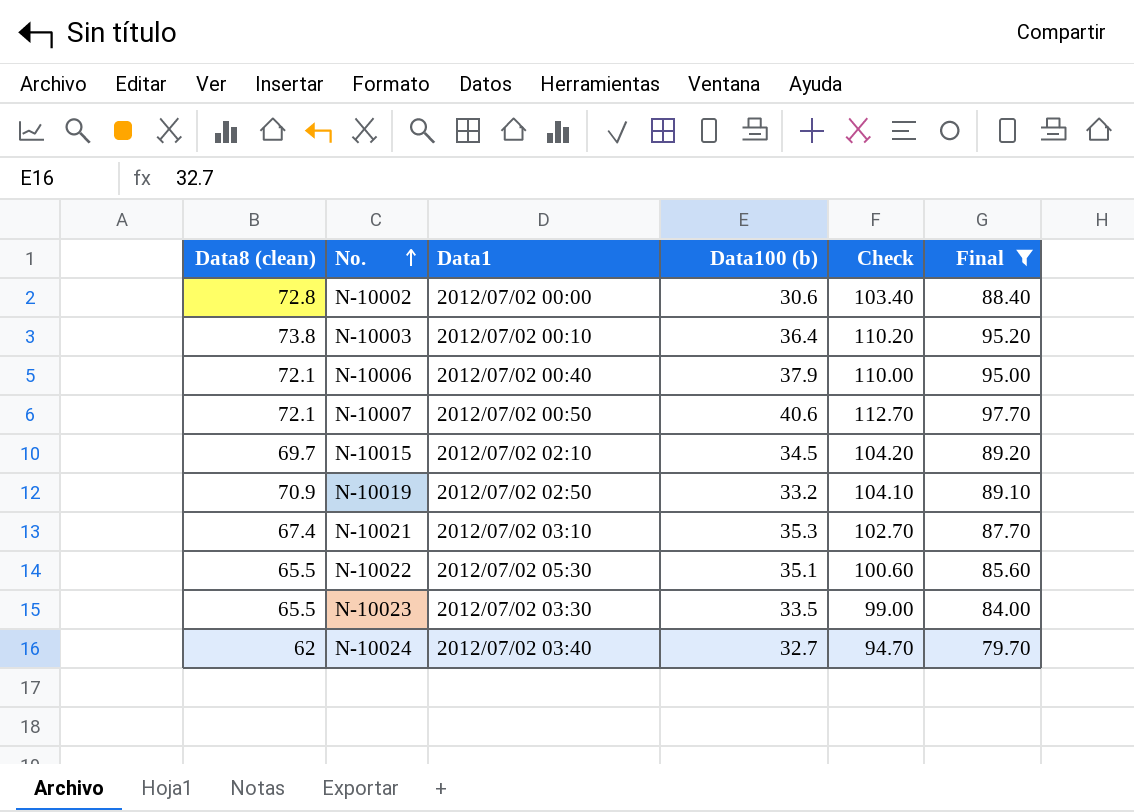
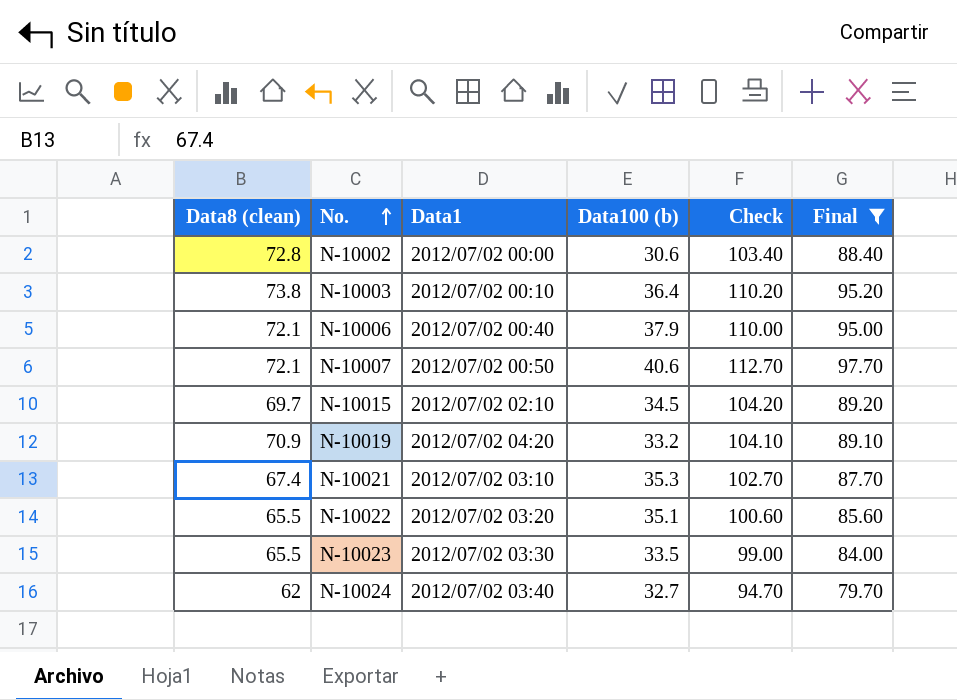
N-10019 | Data1: 2012/07/02 02:50 -> 2012/07/02 04:20
N-10022 | Data1: 2012/07/02 05:30 -> 2012/07/02 03:20

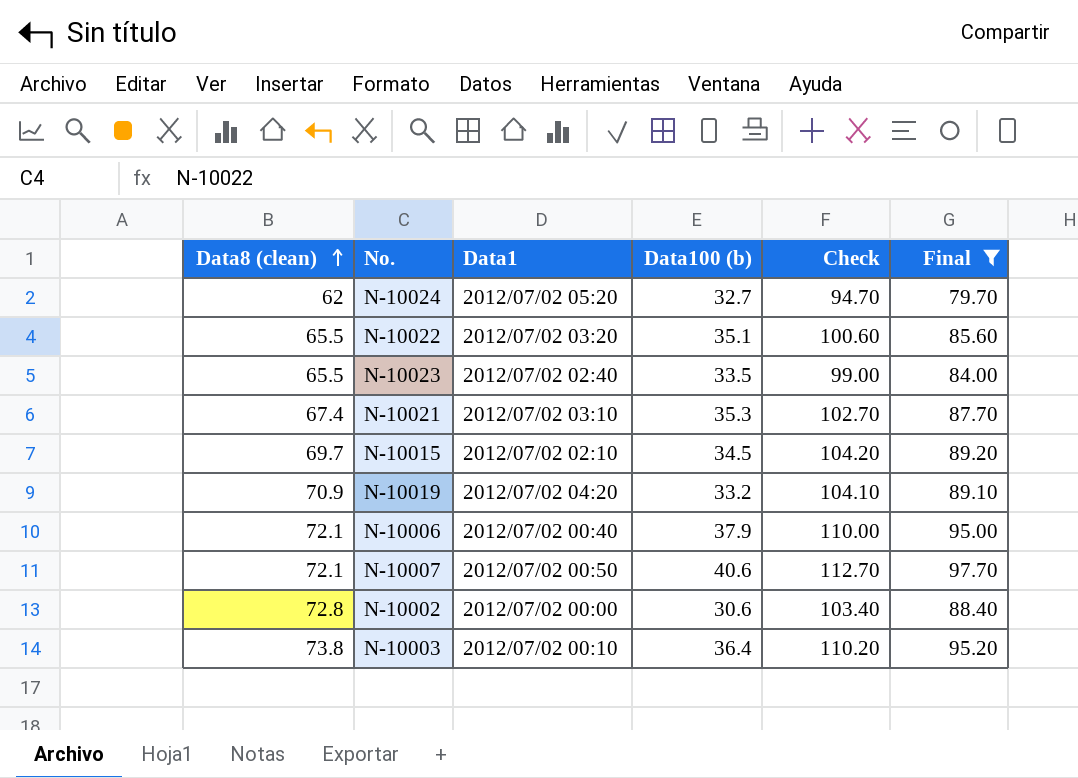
row order: No. ascending -> Data8 (clean) ascending
N-10024 | Data1: 2012/07/02 03:40 -> 2012/07/02 05:20
N-10023 | Data1: 2012/07/02 03:30 -> 2012/07/02 02:40

